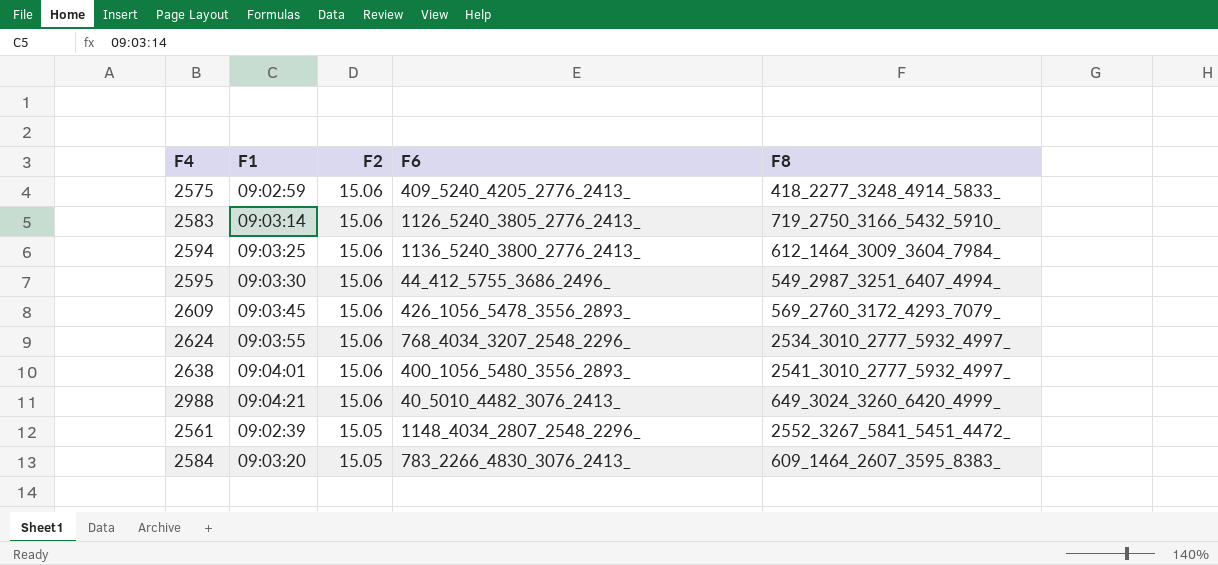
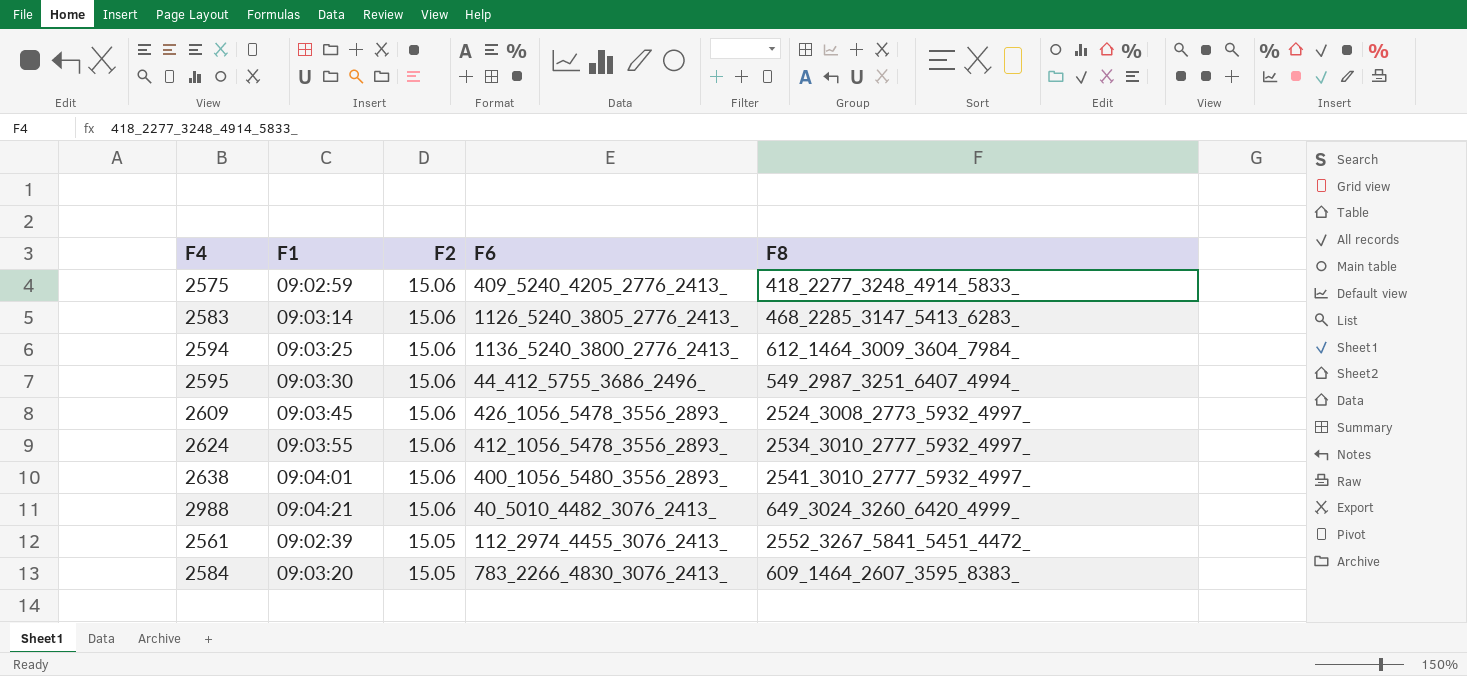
2583 | F8: 719_2750_3166_5432_5910_ -> 468_2285_3147_5413_6283_
2609 | F8: 569_2760_3172_4293_7079_ -> 2524_3008_2773_5932_4997_
2624 | F6: 768_4034_3207_2548_2296_ -> 412_1056_5478_3556_2893_
2561 | F6: 1148_4034_2807_2548_2296_ -> 112_2974_4455_3076_2413_

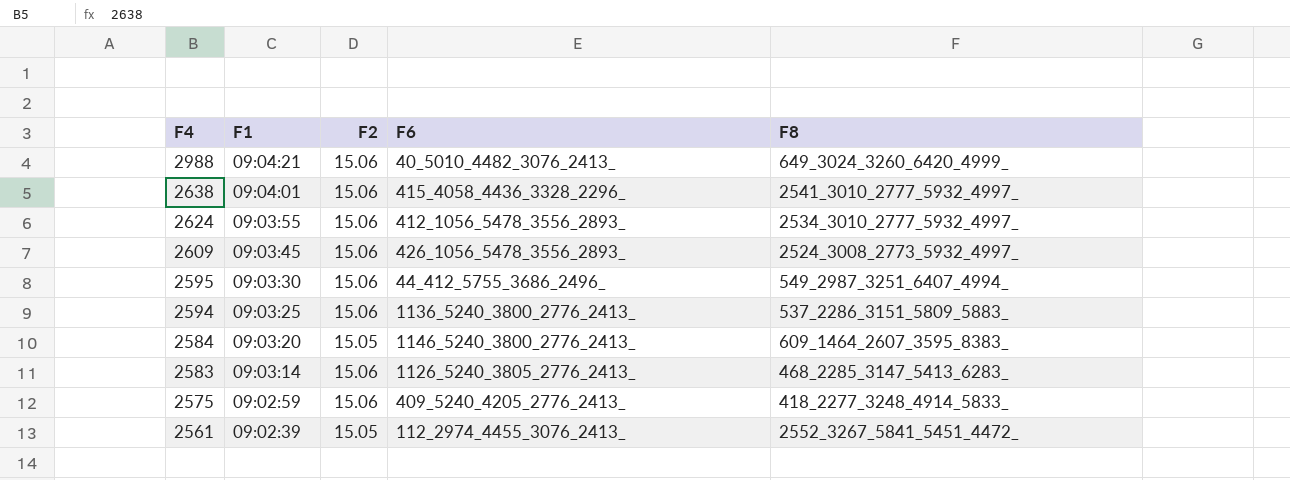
row order: F2 descending -> F4 descending
2638 | F6: 400_1056_5480_3556_2893_ -> 415_4058_4436_3328_2296_
2594 | F8: 612_1464_3009_3604_7984_ -> 537_2286_3151_5809_5883_
2584 | F6: 783_2266_4830_3076_2413_ -> 1146_5240_3800_2776_2413_

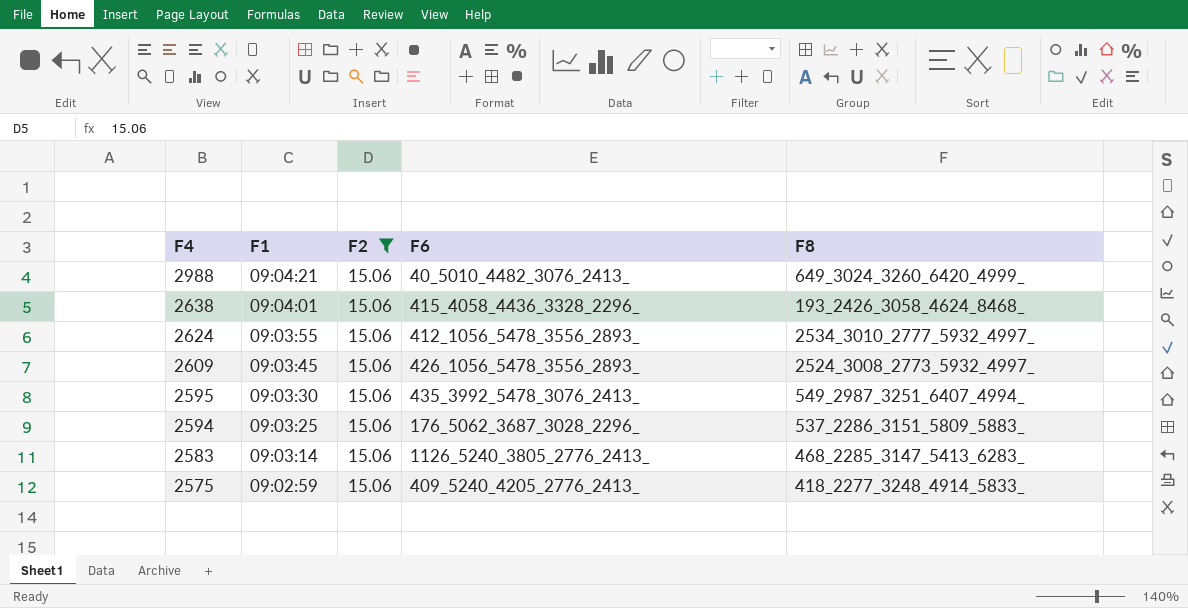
filter: none -> F2 = 15.06
2638 | F8: 2541_3010_2777_5932_4997_ -> 193_2426_3058_4624_8468_
2595 | F6: 44_412_5755_3686_2496_ -> 435_3992_5478_3076_2413_
2594 | F6: 1136_5240_3800_2776_2413_ -> 176_5062_3687_3028_2296_

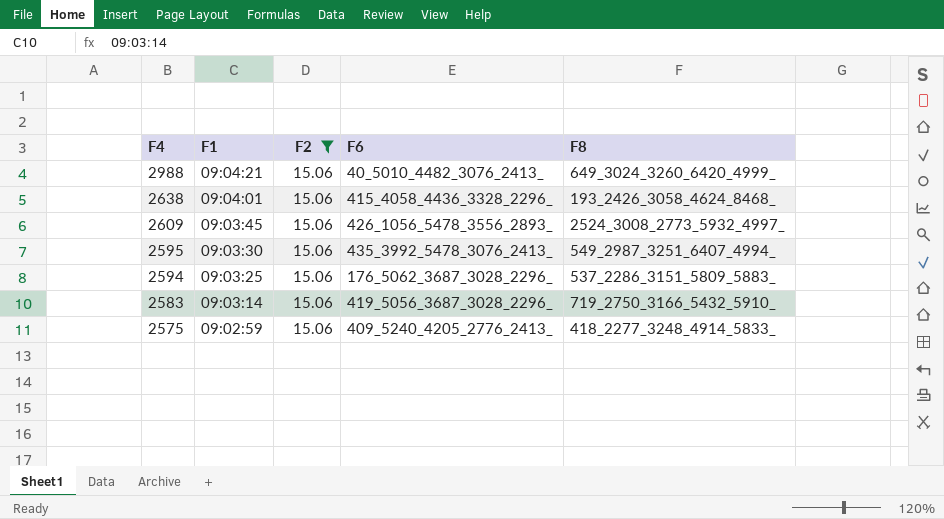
row 2624: 09:03:55 | 15.06 | 412_1056_5478_3556_2893_ | 2534_3010_2777_5932_4997_ -> none
2583 | F6: 1126_5240_3805_2776_2413_ -> 419_5056_3687_3028_2296_
2583 | F8: 468_2285_3147_5413_6283_ -> 719_2750_3166_5432_5910_

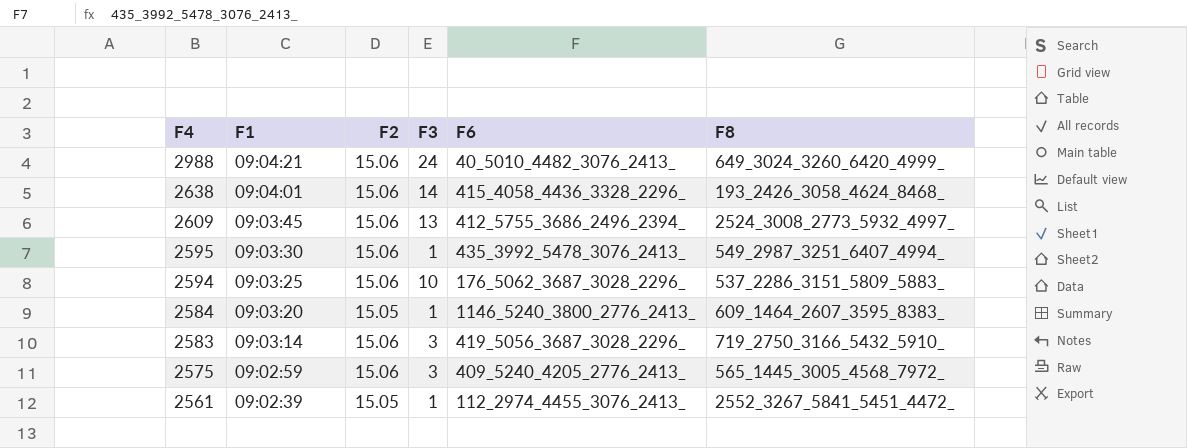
filter: F2 = 15.06 -> none
column F3 | position: none -> 4
2609 | F6: 426_1056_5478_3556_2893_ -> 412_5755_3686_2496_2394_
2575 | F8: 418_2277_3248_4914_5833_ -> 565_1445_3005_4568_7972_

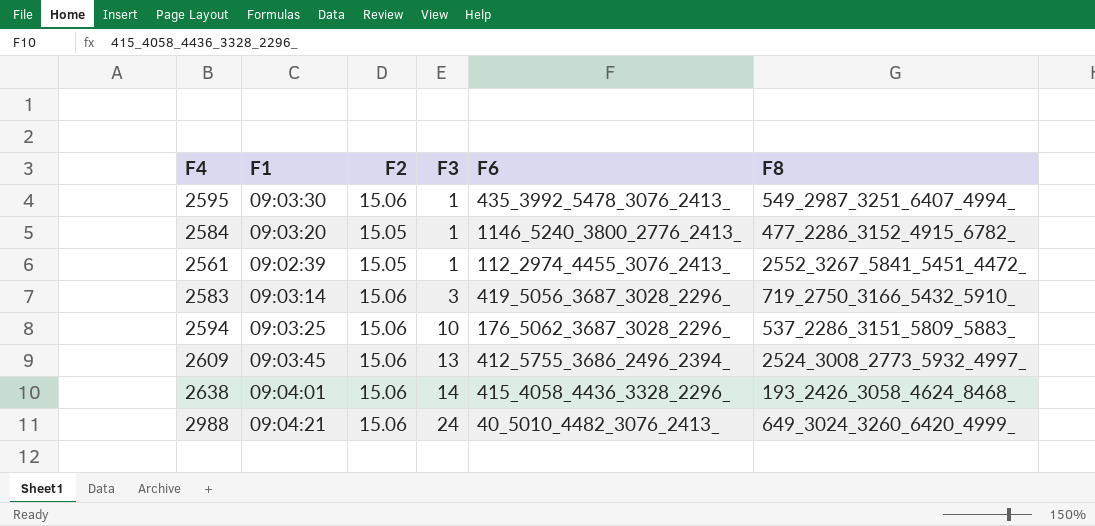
row order: F4 descending -> F3 ascending
row 2575: 09:02:59 | 15.06 | 3 | 409_5240_4205_2776_2413_ | 565_1445_3005_4568_7972_ -> none
2584 | F8: 609_1464_2607_3595_8383_ -> 477_2286_3152_4915_6782_

